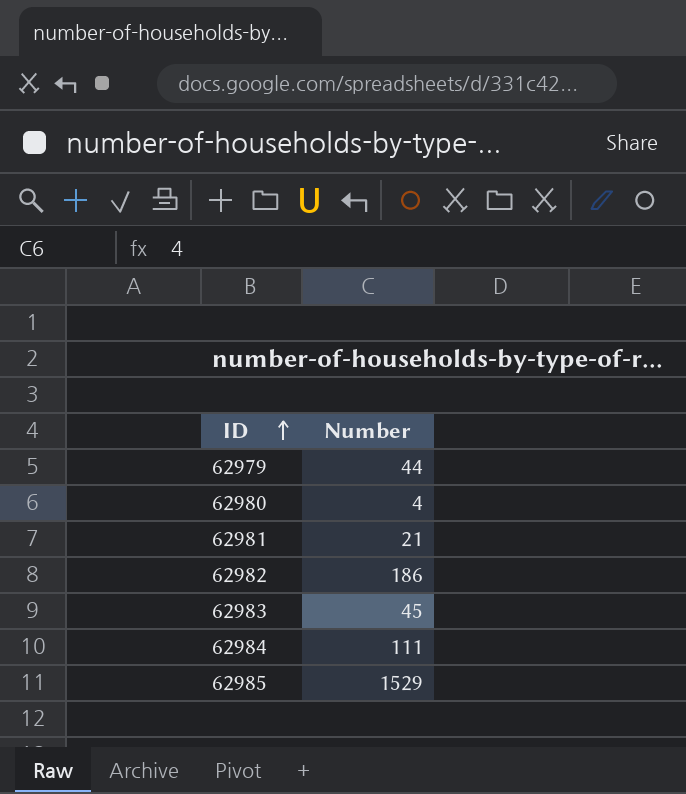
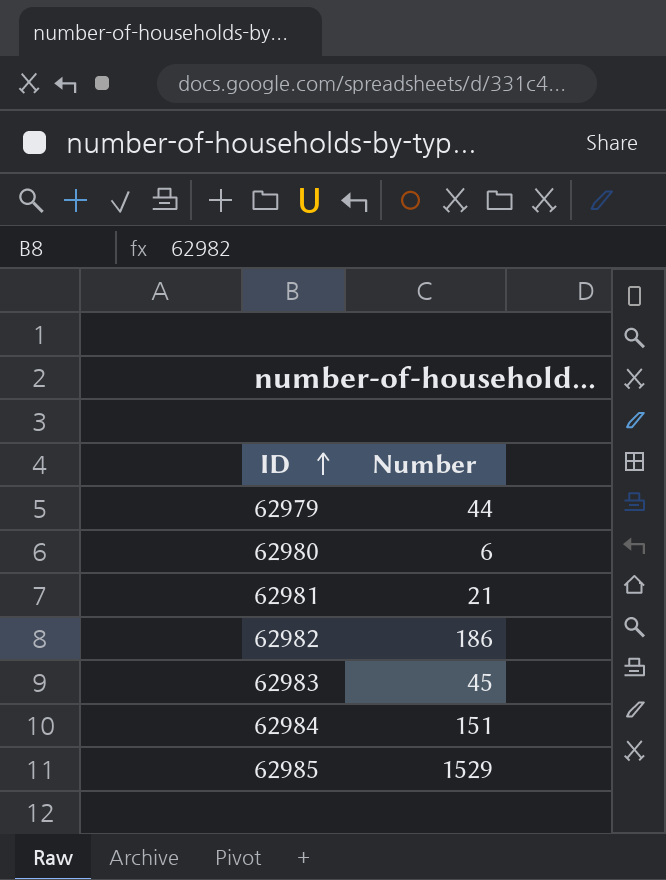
62980 | Number: 4 -> 6
62984 | Number: 111 -> 151

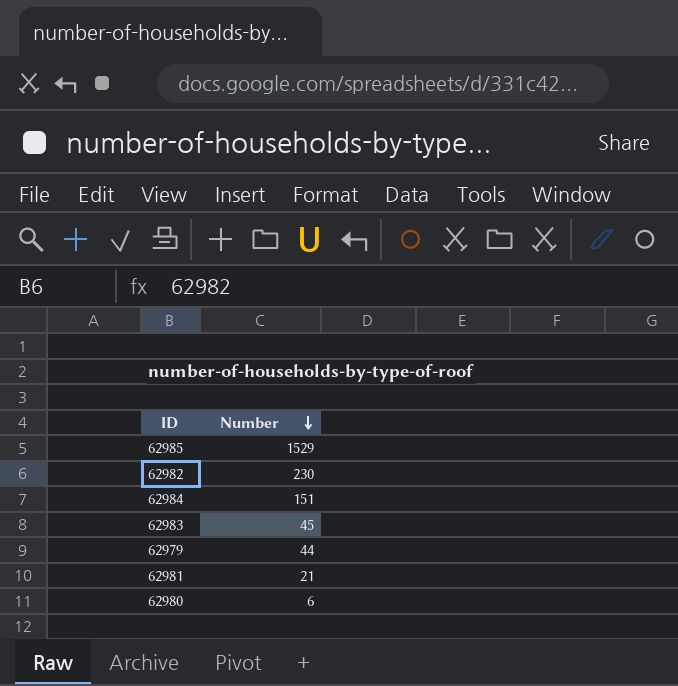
row order: ID ascending -> Number descending
62982 | Number: 186 -> 230

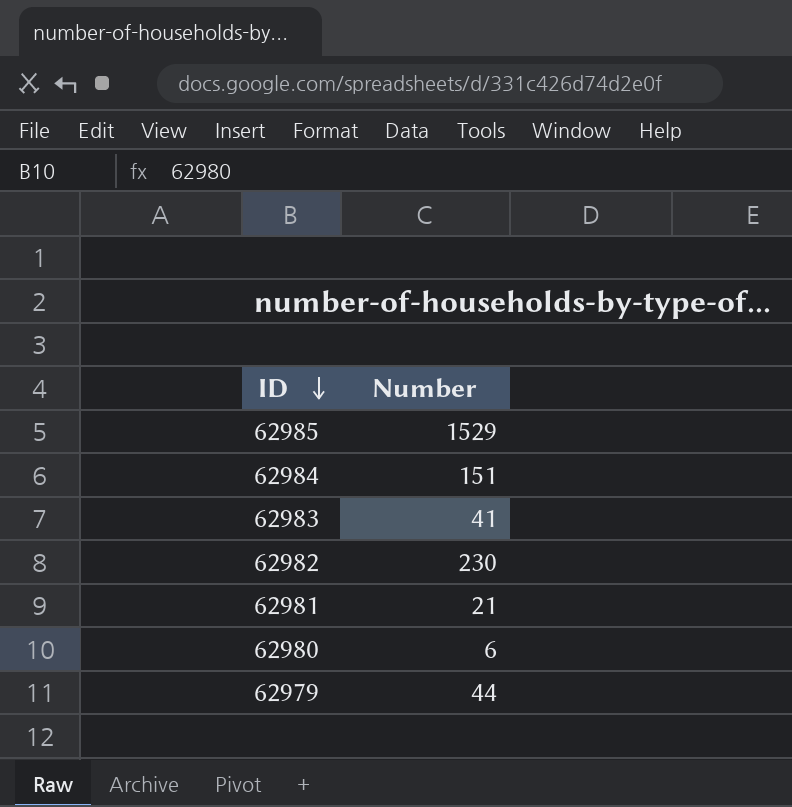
row order: Number descending -> ID descending
62983 | Number: 45 -> 41

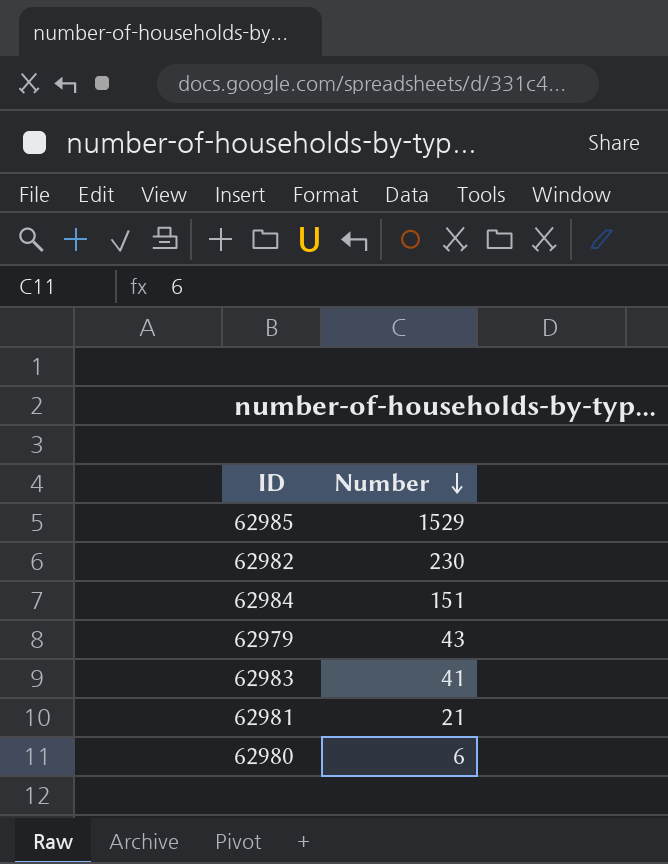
row order: ID descending -> Number descending
62979 | Number: 44 -> 43

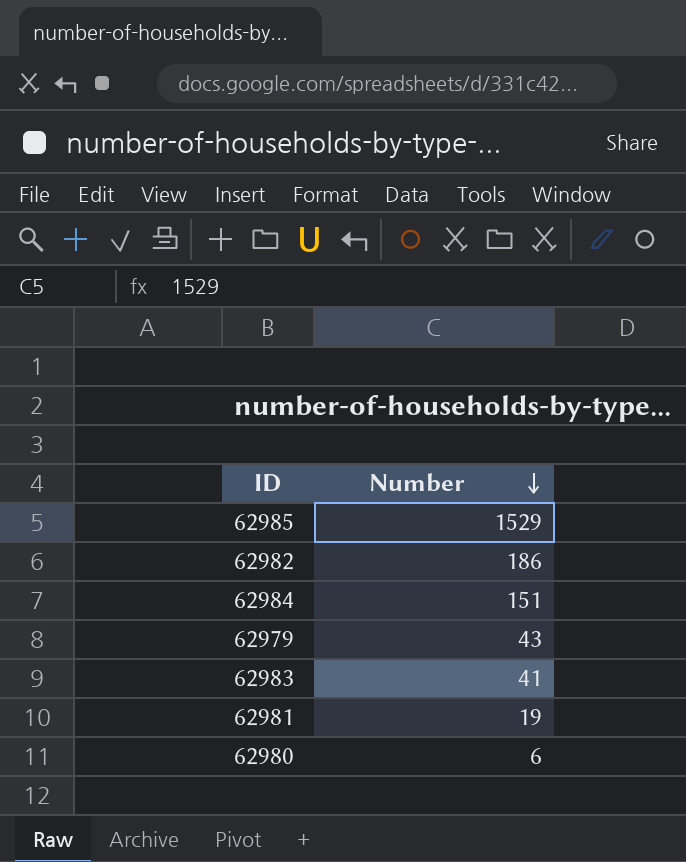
62982 | Number: 230 -> 186
62981 | Number: 21 -> 19

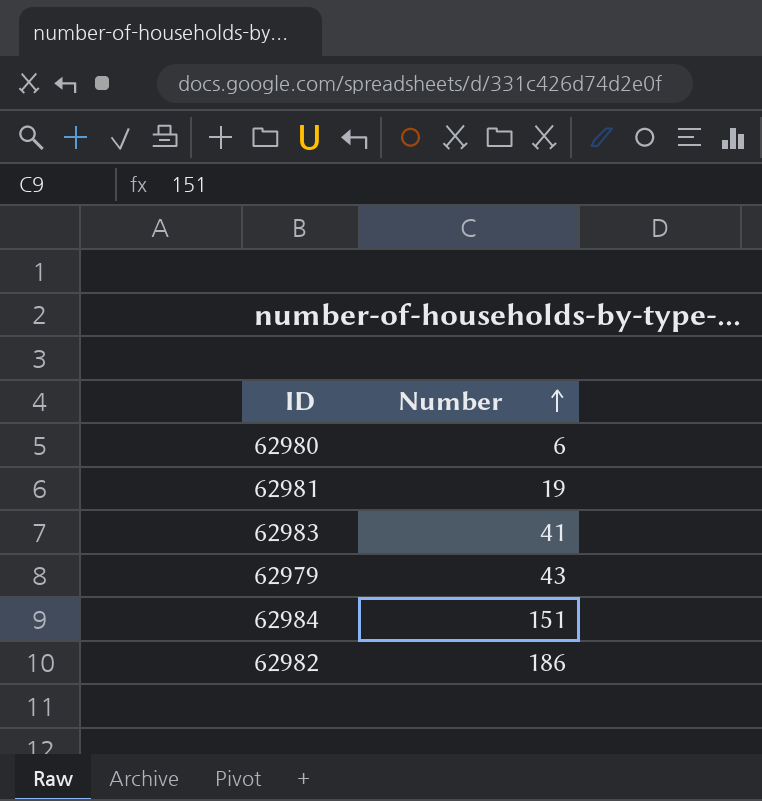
row order: Number descending -> Number ascending
row 62985: 1529 -> none

